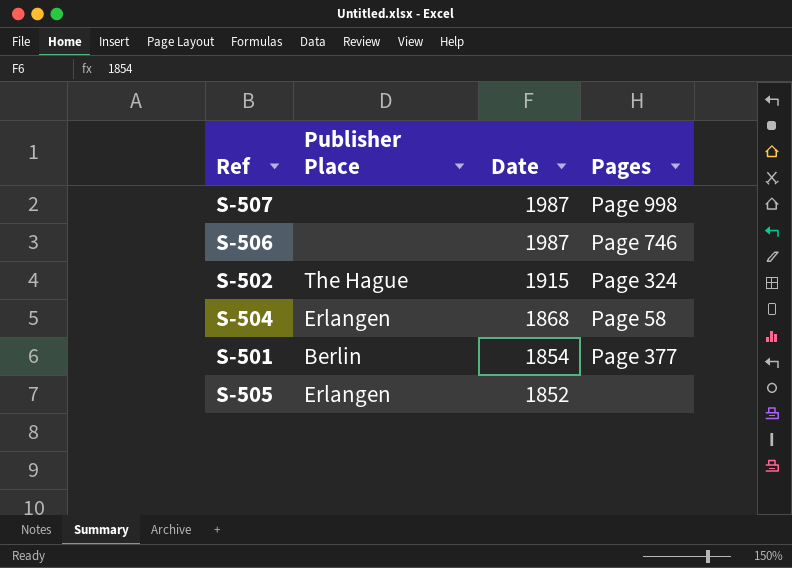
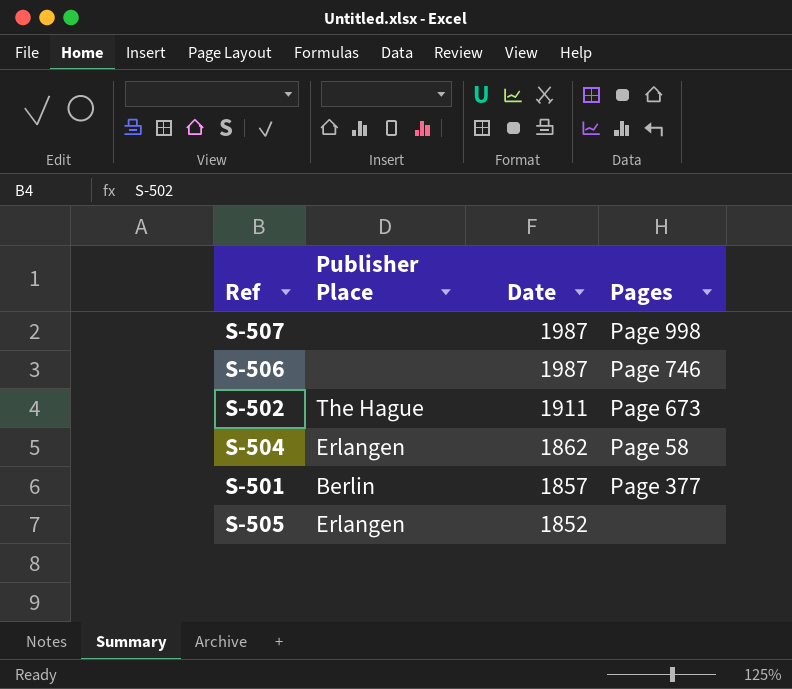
S-502 | Date: 1915 -> 1911
S-502 | Pages: Page 324 -> Page 673
S-504 | Date: 1868 -> 1862
S-501 | Date: 1854 -> 1857

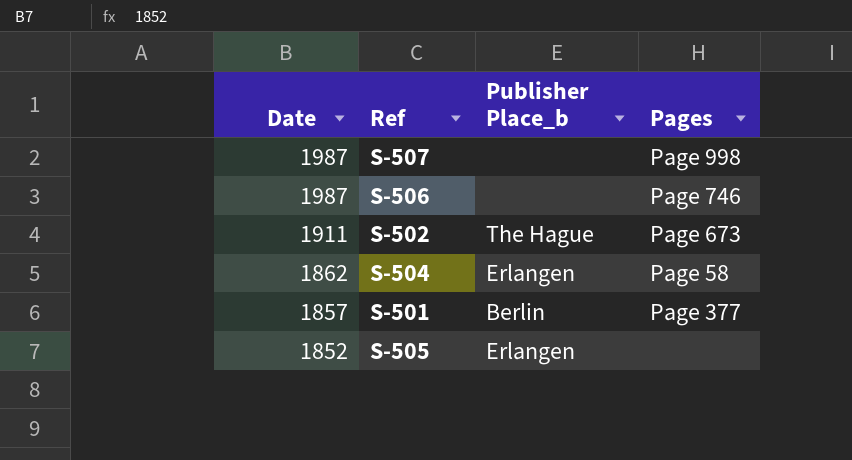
column Date | position: 3 -> 1
column name: Publisher Place -> Publisher Place_b

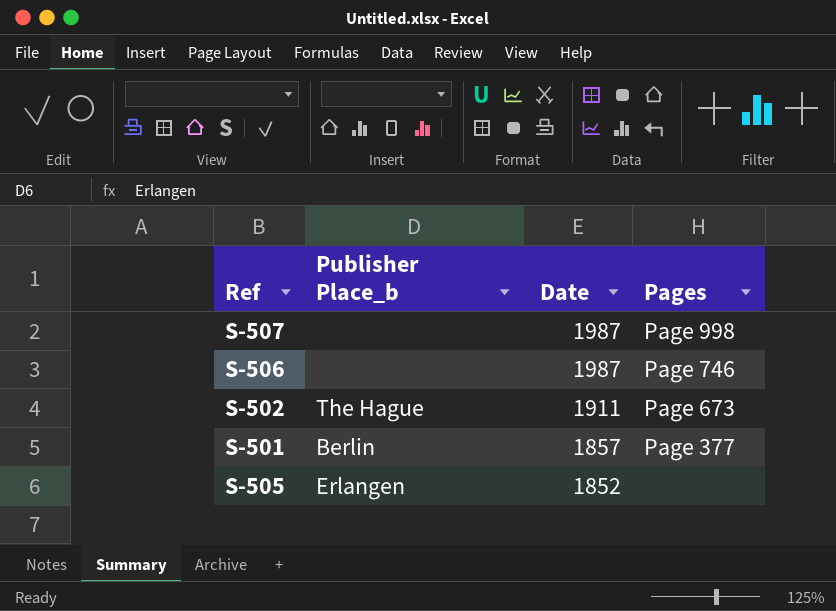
column Date | position: 1 -> 3
row S-504: 1862 | Erlangen | Page 58 -> none

